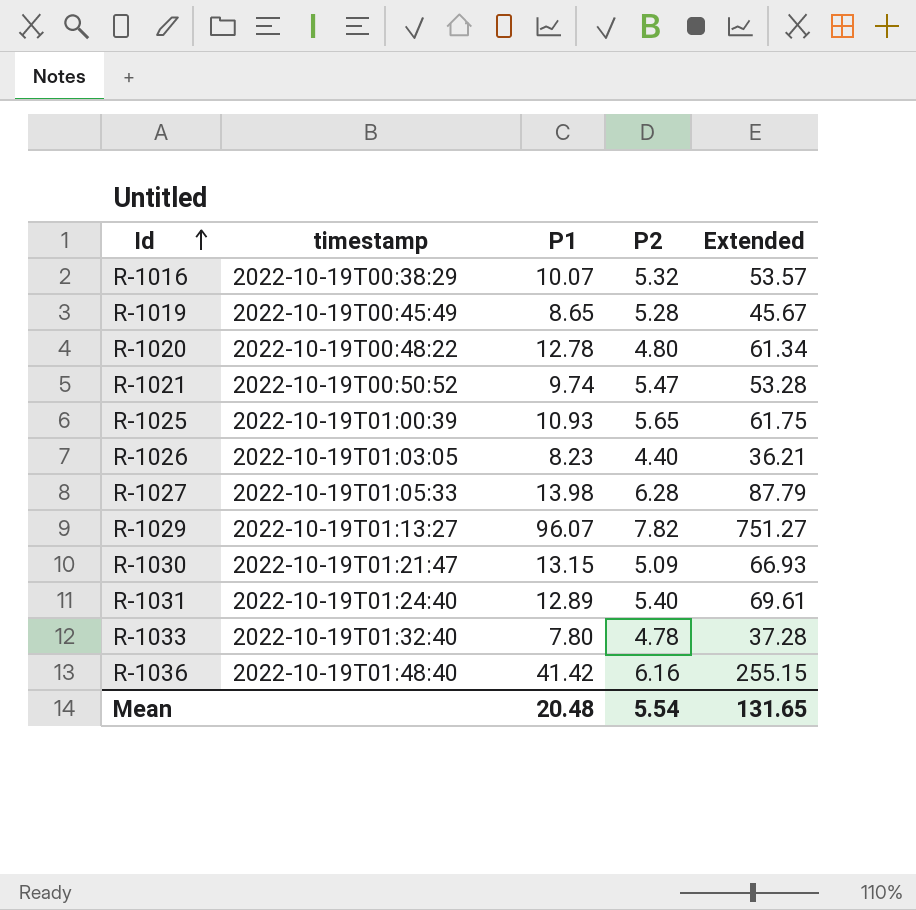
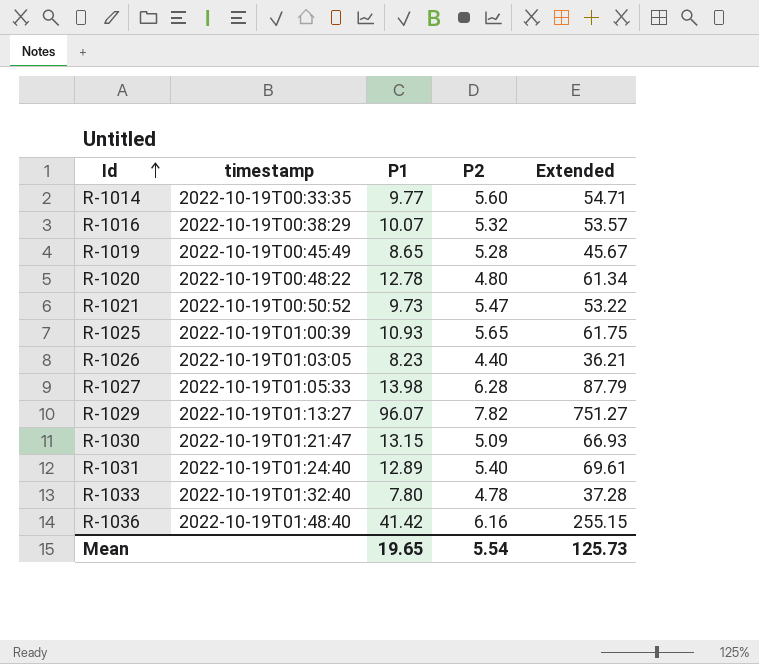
row R-1014: none -> 2022-10-19T00:33:35 | 9.77 | 5.60 | 54.71
R-1021 | P1: 9.74 -> 9.73
R-1021 | Extended: 53.28 -> 53.22
Mean | P1: 20.48 -> 19.65
Mean | Extended: 131.65 -> 125.73

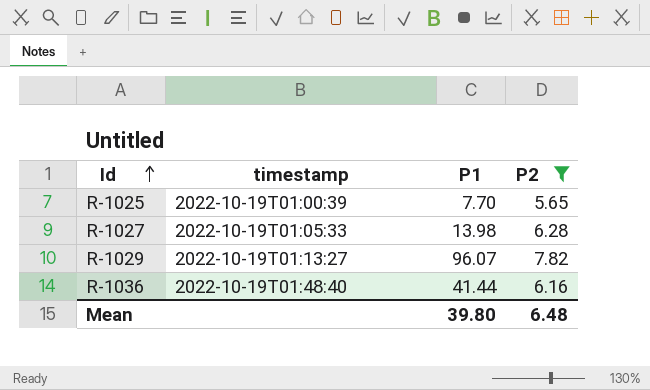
filter: none -> P2 >= 5.65
column Extended | formula: [P1] * [P2] -> none
R-1025 | P1: 10.93 -> 7.70
R-1036 | P1: 41.42 -> 41.44
Mean | P1: 19.65 -> 39.80
Mean | P2: 5.54 -> 6.48

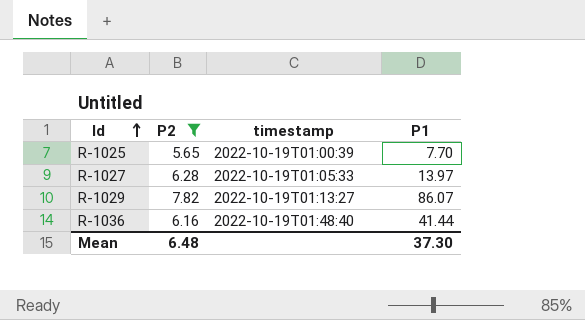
column P2 | position: 4 -> 2
R-1027 | P1: 13.98 -> 13.97
R-1029 | P1: 96.07 -> 86.07
Mean | P1: 39.80 -> 37.30

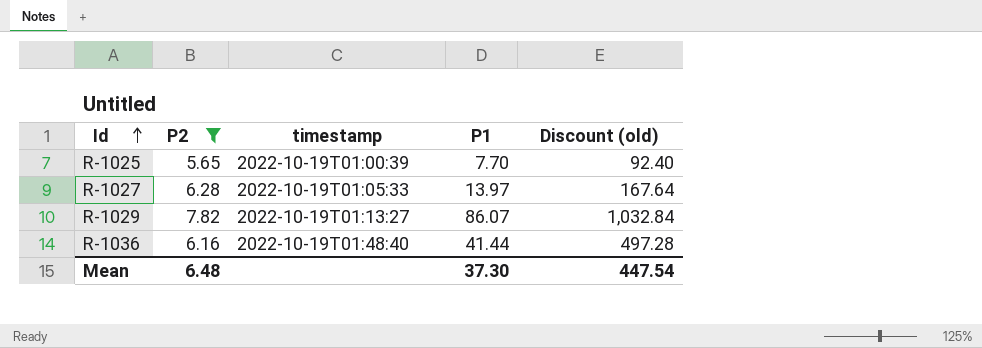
column Discount (old) | formula: none -> [P1] * 12

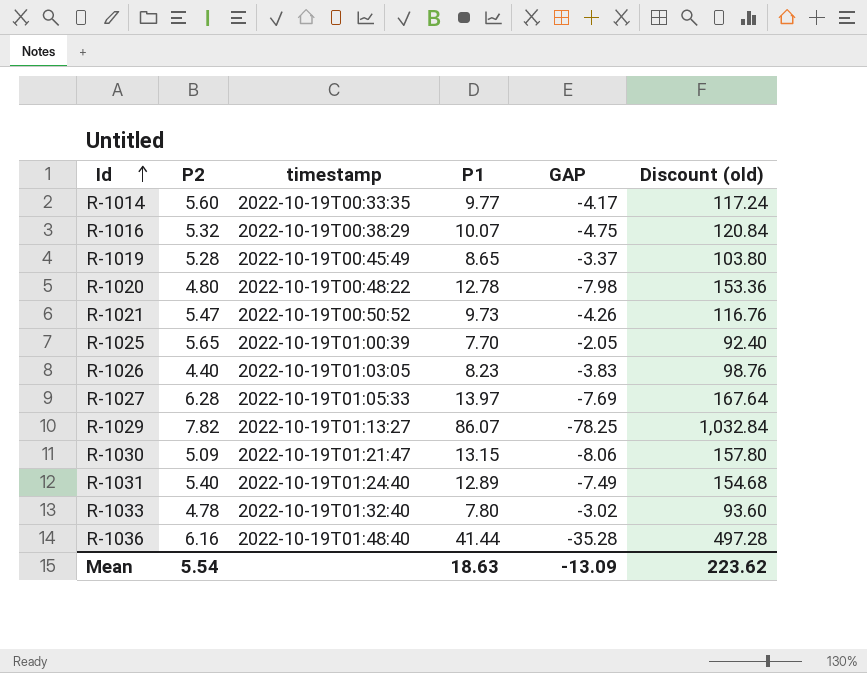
filter: P2 >= 5.65 -> none
column GAP | formula: none -> [P2] - [P1]
Mean | P2: 6.48 -> 5.54
Mean | P1: 37.30 -> 18.63
Mean | Discount (old): 447.54 -> 223.62

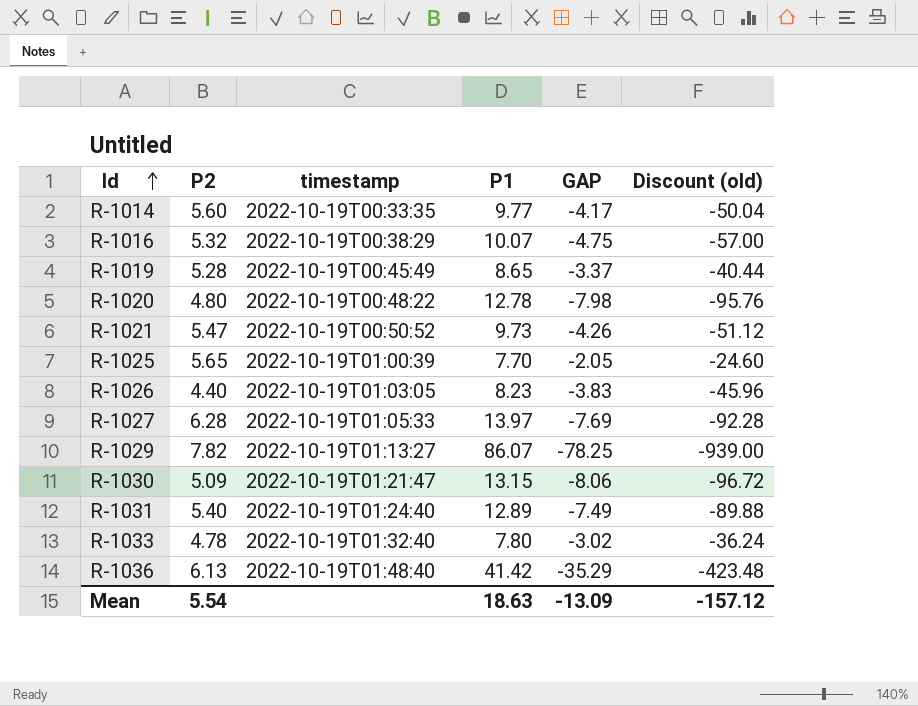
column Discount (old) | formula: [P1] * 12 -> [GAP] * 12
R-1036 | P2: 6.16 -> 6.13
R-1036 | P1: 41.44 -> 41.42
R-1036 | GAP: -35.28 -> -35.29
Mean | Discount (old): 223.62 -> -157.12

